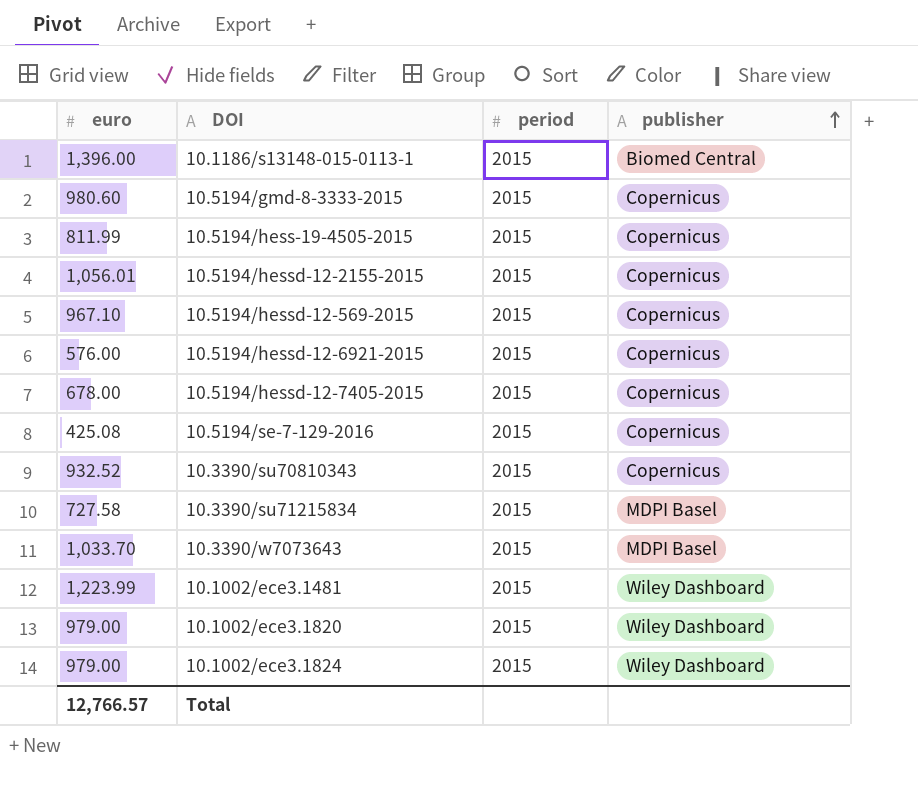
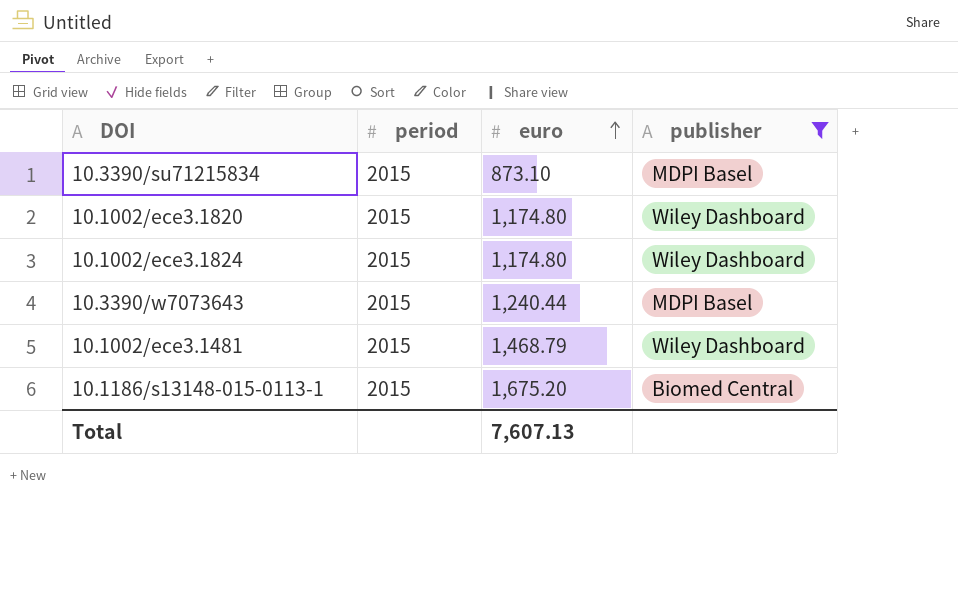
filter: none -> publisher != Copernicus
row order: publisher ascending -> euro ascending
column euro | position: 1 -> 3
10.3390/su71215834 | euro: 727.58 -> 873.10
10.1002/ece3.1820 | euro: 979.00 -> 1,174.80
10.1002/ece3.1824 | euro: 979.00 -> 1,174.80
10.3390/w7073643 | euro: 1,033.70 -> 1,240.44
10.1002/ece3.1481 | euro: 1,223.99 -> 1,468.79
10.1186/s13148-015-0113-1 | euro: 1,396.00 -> 1,675.20
Total | euro: 12,766.57 -> 7,607.13

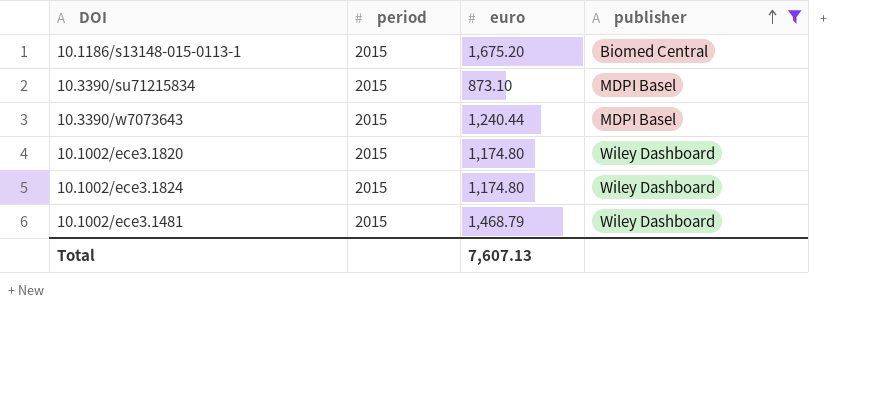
row order: euro ascending -> publisher ascending

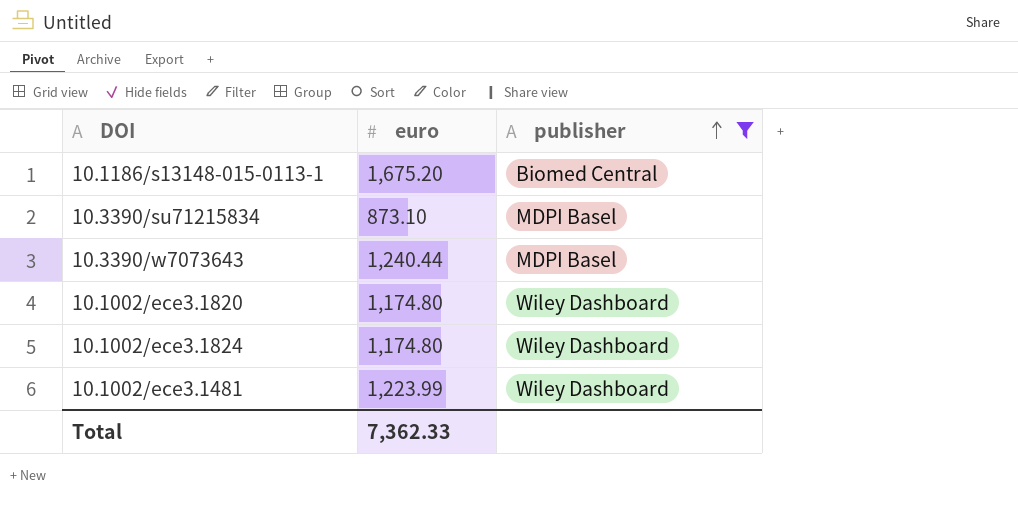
column period | position: 2 -> none
10.1002/ece3.1481 | euro: 1,468.79 -> 1,223.99
Total | euro: 7,607.13 -> 7,362.33

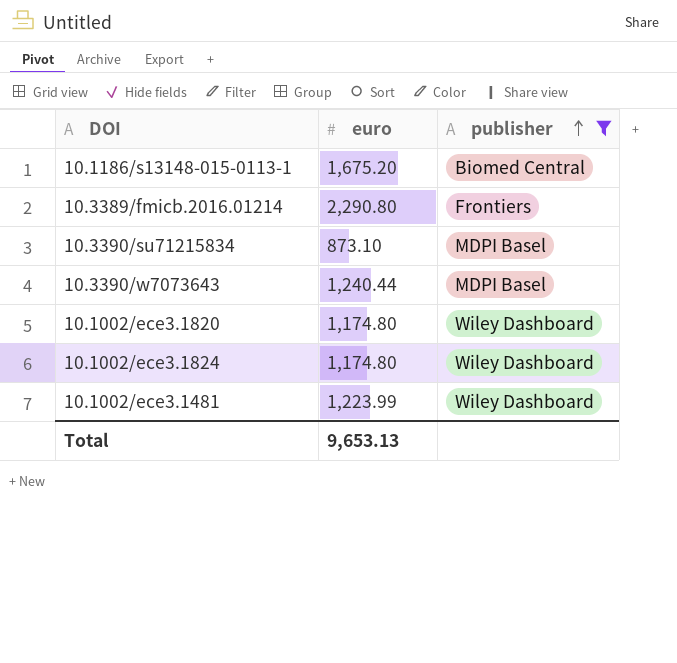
row 10.3389/fmicb.2016.01214: none -> 2,290.80 | Frontiers
Total | euro: 7,362.33 -> 9,653.13

